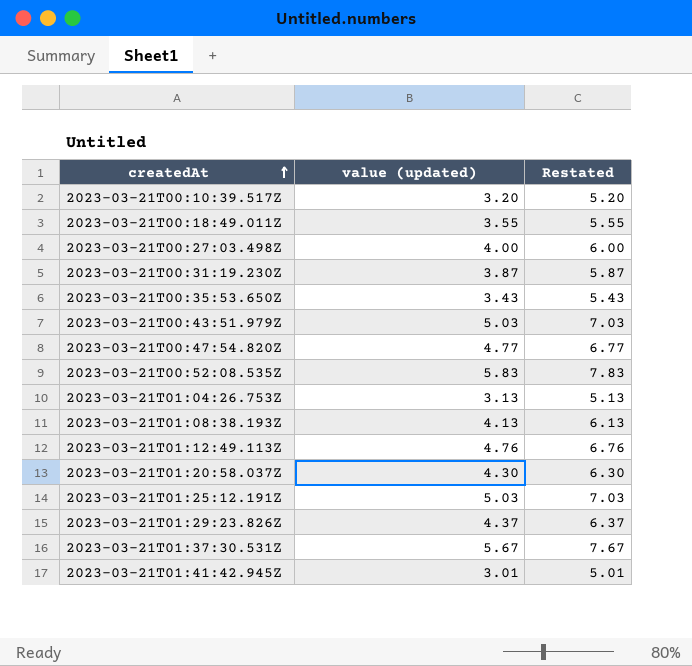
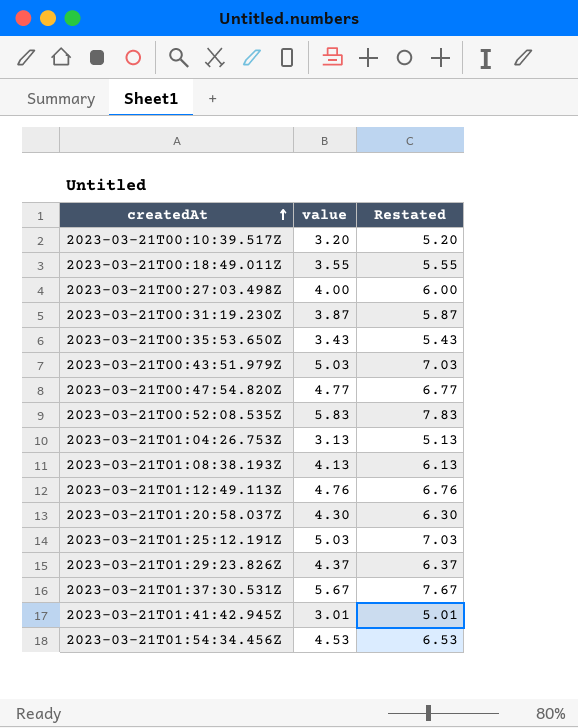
column name: value (updated) -> value
row 2023-03-21T01:54:34.456Z: none -> 4.53 | 6.53

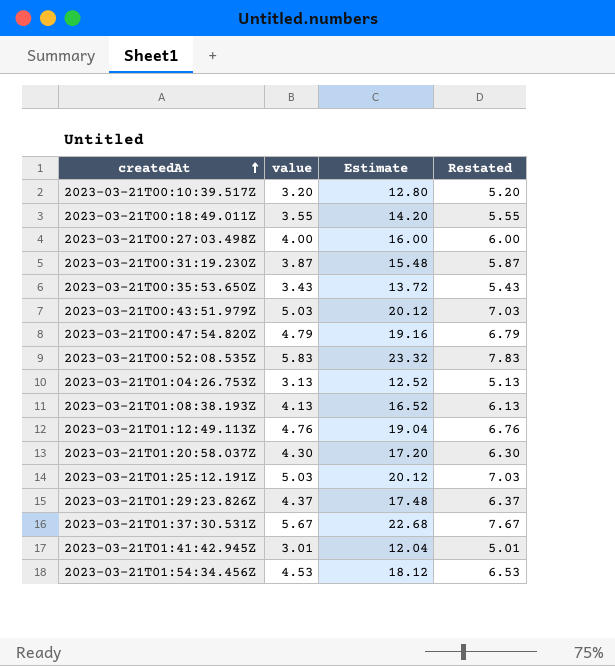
column Estimate | formula: none -> [value] * 4
2023-03-21T00:47:54.820Z | value: 4.77 -> 4.79
2023-03-21T00:47:54.820Z | Restated: 6.77 -> 6.79

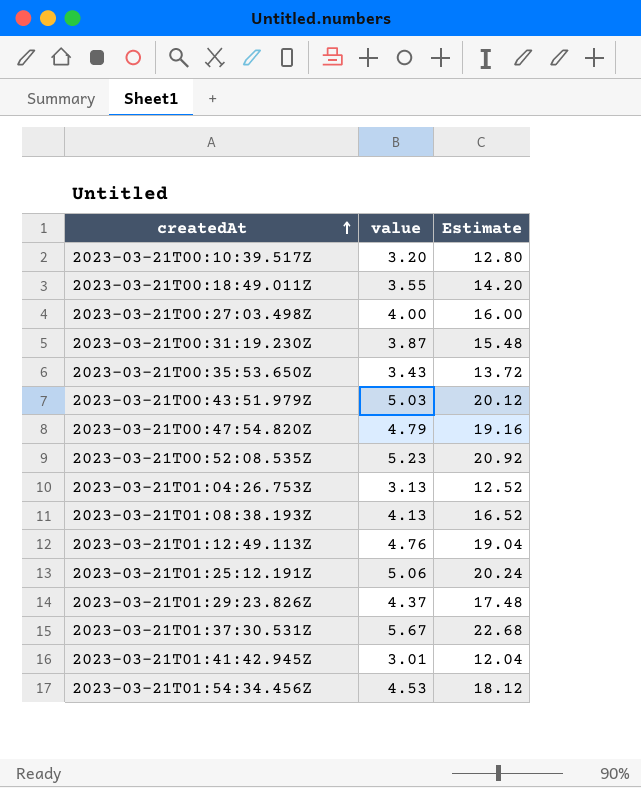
column Restated | formula: [value] + 2 -> none
row 2023-03-21T01:20:58.037Z: 4.30 | 17.20 | 6.30 -> none
2023-03-21T00:52:08.535Z | value: 5.83 -> 5.23
2023-03-21T00:52:08.535Z | Estimate: 23.32 -> 20.92
2023-03-21T01:25:12.191Z | value: 5.03 -> 5.06
2023-03-21T01:25:12.191Z | Estimate: 20.12 -> 20.24

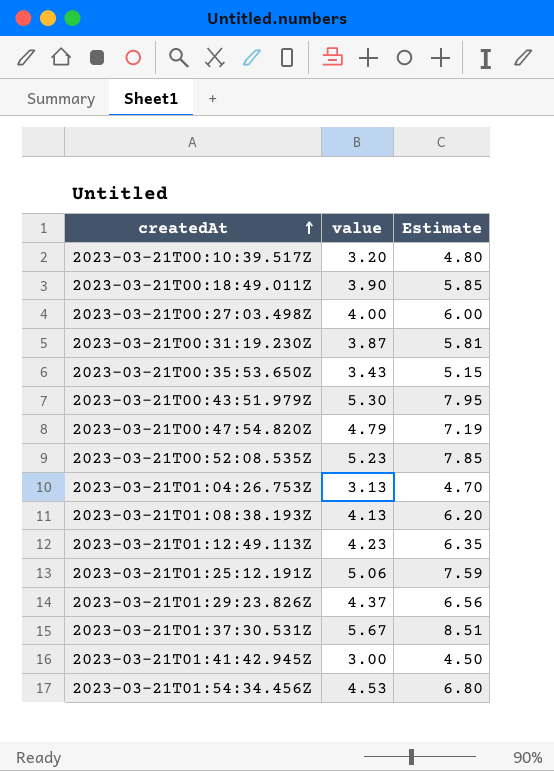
column Estimate | formula: [value] * 4 -> [value] * 1.5
2023-03-21T00:18:49.011Z | value: 3.55 -> 3.90
2023-03-21T00:43:51.979Z | value: 5.03 -> 5.30
2023-03-21T01:12:49.113Z | value: 4.76 -> 4.23
2023-03-21T01:41:42.945Z | value: 3.01 -> 3.00

